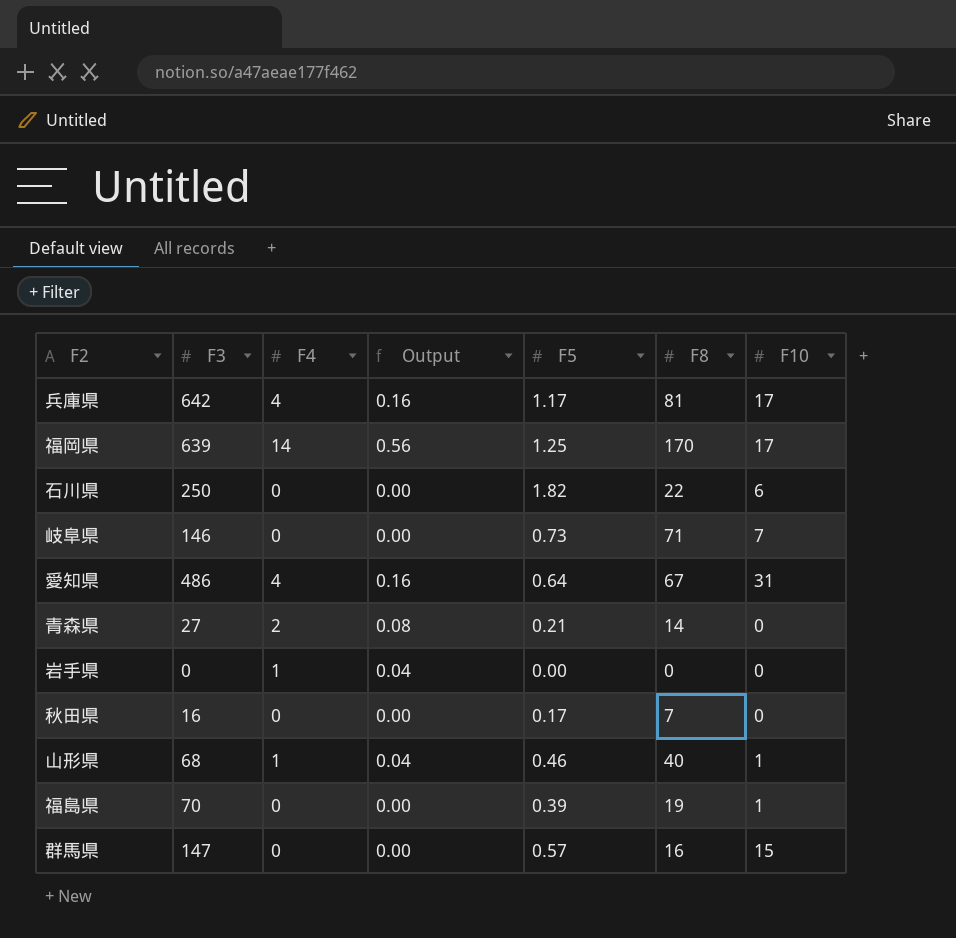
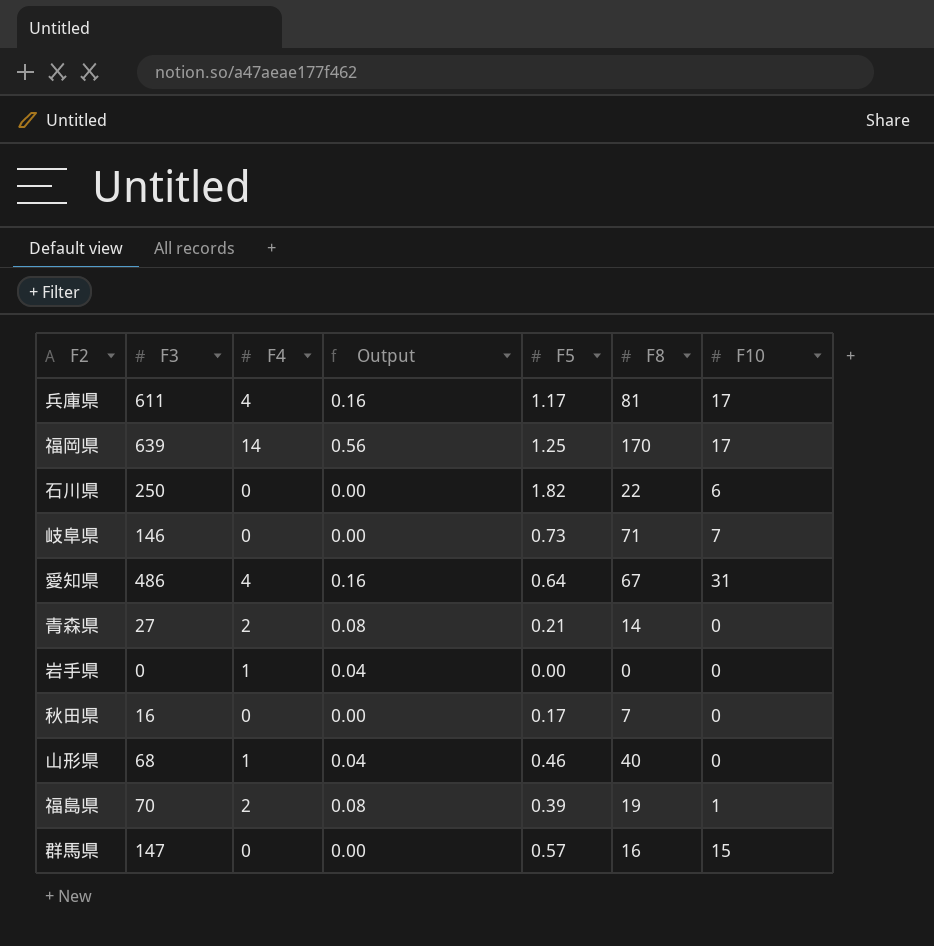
兵庫県 | F3: 642 -> 611
山形県 | F10: 1 -> 0
福島県 | F4: 0 -> 2
福島県 | Output: 0.00 -> 0.08

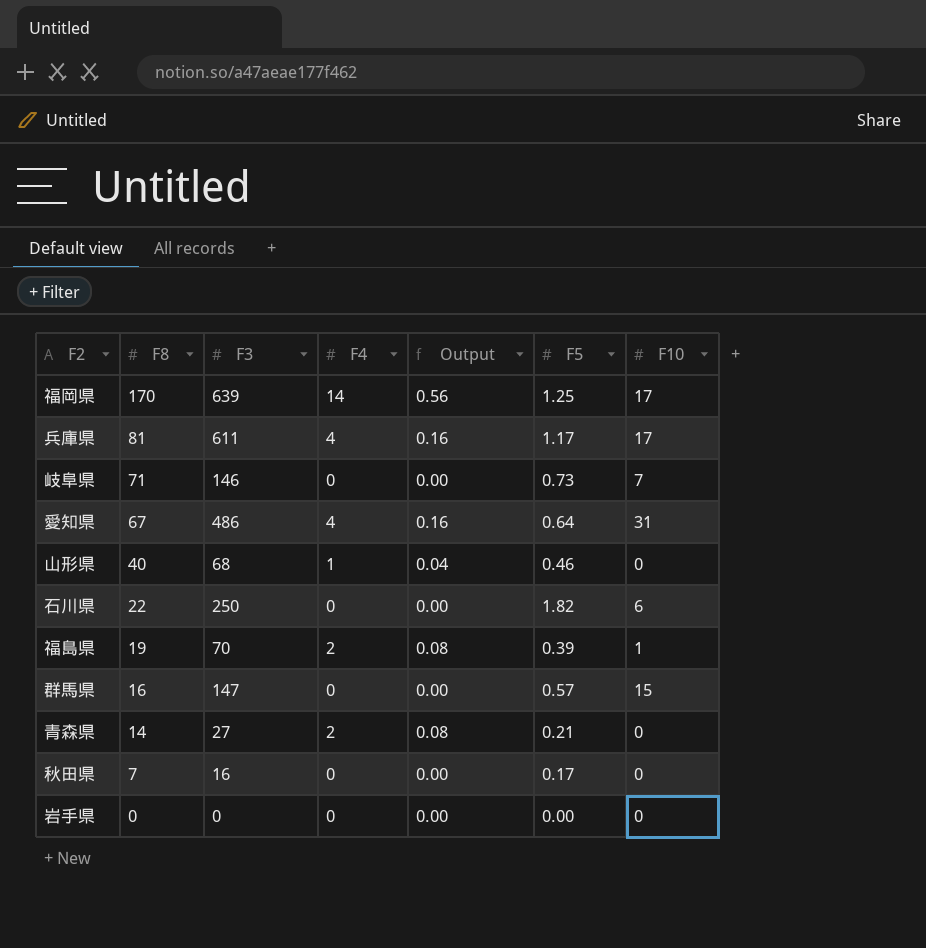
row order: none -> F8 descending
column F8 | position: 6 -> 2
岩手県 | F4: 1 -> 0
岩手県 | Output: 0.04 -> 0.00

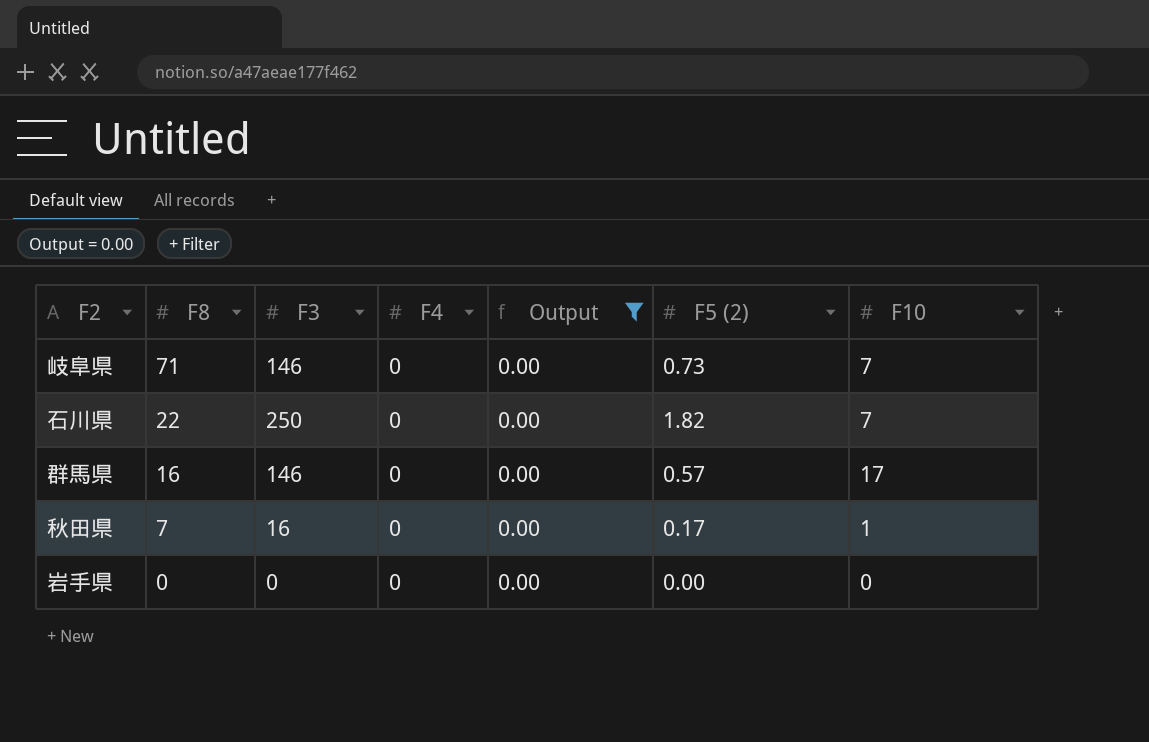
filter: none -> Output = 0.00
column name: F5 -> F5 (2)
石川県 | F10: 6 -> 7
群馬県 | F3: 147 -> 146
群馬県 | F10: 15 -> 17
秋田県 | F10: 0 -> 1

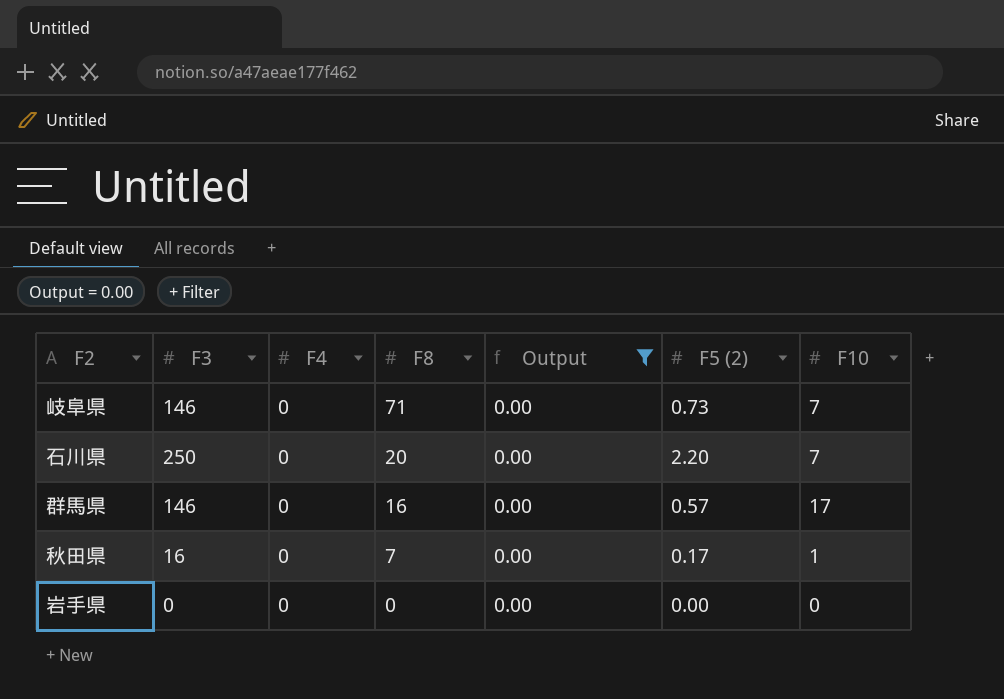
column F8 | position: 2 -> 4
石川県 | F8: 22 -> 20
石川県 | F5 (2): 1.82 -> 2.20

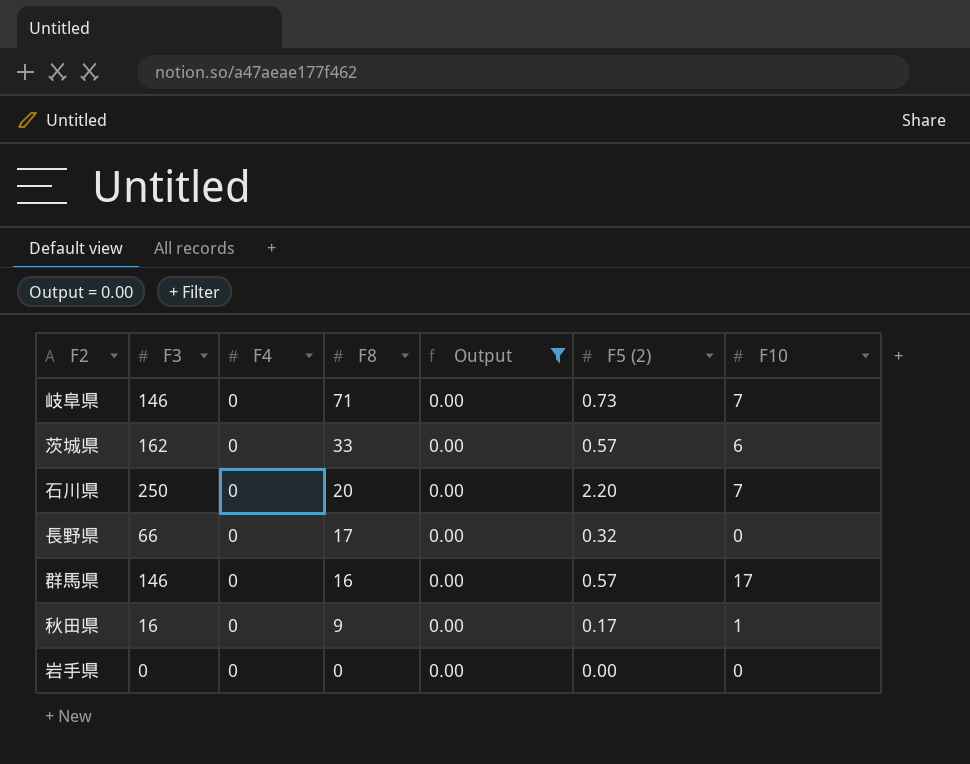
row 茨城県: none -> 162 | 0 | 33 | 0.00 | 0.57 | 6
row 長野県: none -> 66 | 0 | 17 | 0.00 | 0.32 | 0
秋田県 | F8: 7 -> 9

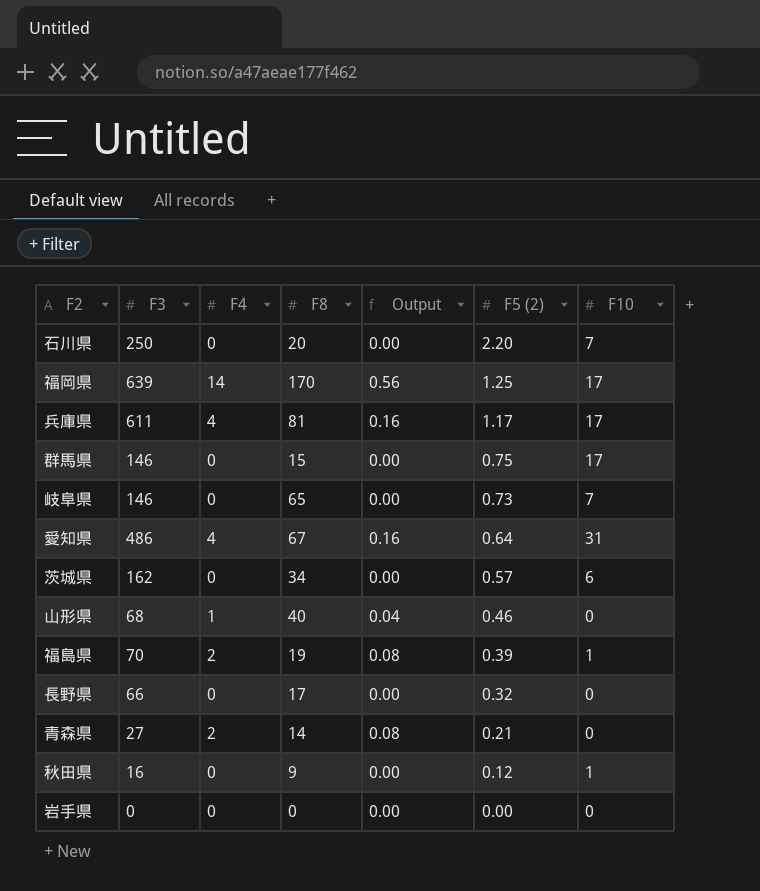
filter: Output = 0.00 -> none
row order: F8 descending -> F5 (2) descending
群馬県 | F8: 16 -> 15
群馬県 | F5 (2): 0.57 -> 0.75
岐阜県 | F8: 71 -> 65
茨城県 | F8: 33 -> 34
秋田県 | F5 (2): 0.17 -> 0.12

